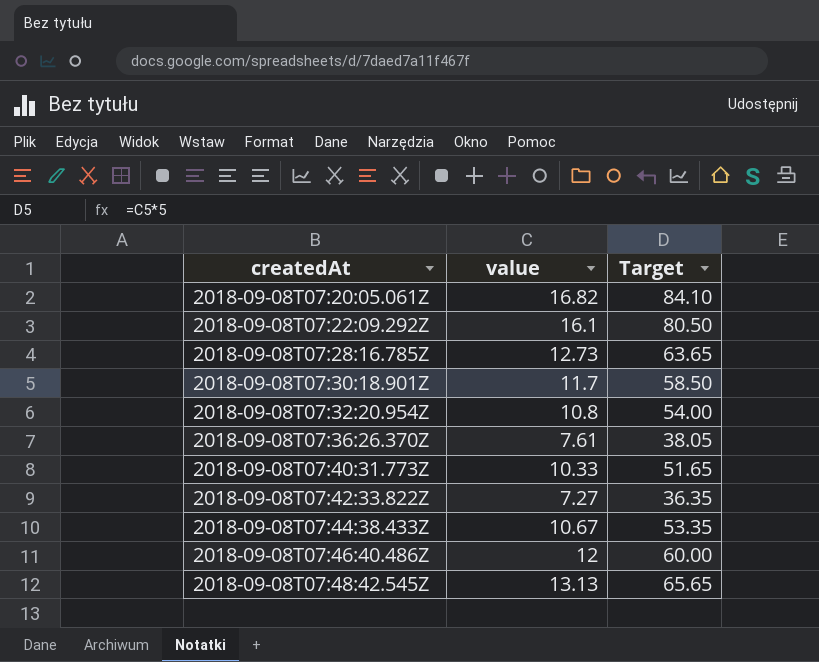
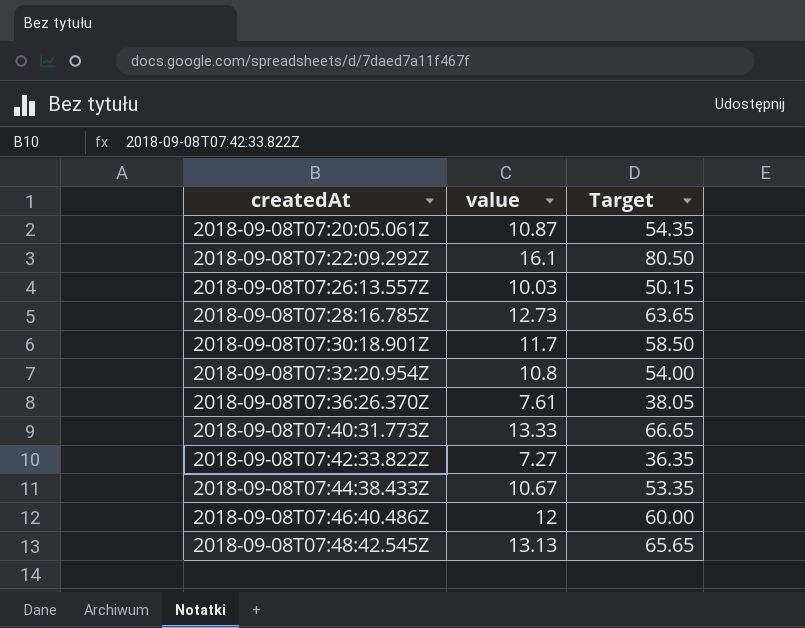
2018-09-08T07:20:05.061Z | value: 16.82 -> 10.87
2018-09-08T07:20:05.061Z | Target: 84.10 -> 54.35
row 2018-09-08T07:26:13.557Z: none -> 10.03 | 50.15
2018-09-08T07:40:31.773Z | value: 10.33 -> 13.33
2018-09-08T07:40:31.773Z | Target: 51.65 -> 66.65

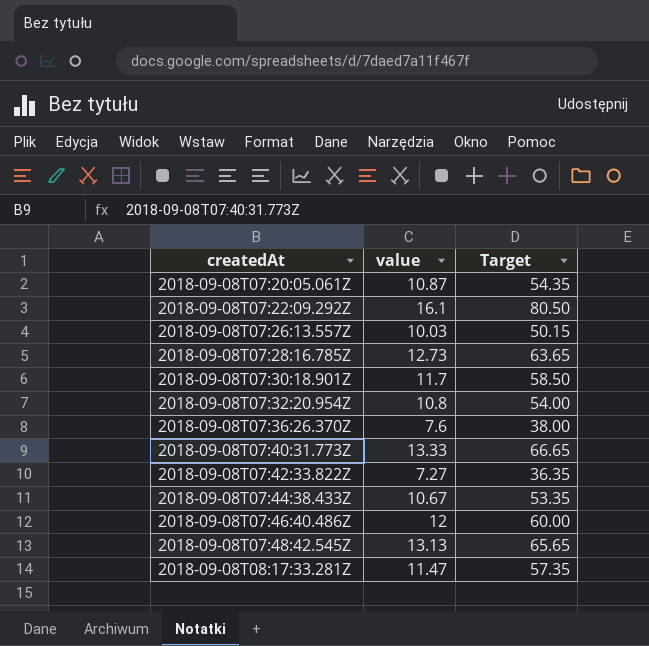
2018-09-08T07:36:26.370Z | value: 7.61 -> 7.6
2018-09-08T07:36:26.370Z | Target: 38.05 -> 38.00
row 2018-09-08T08:17:33.281Z: none -> 11.47 | 57.35

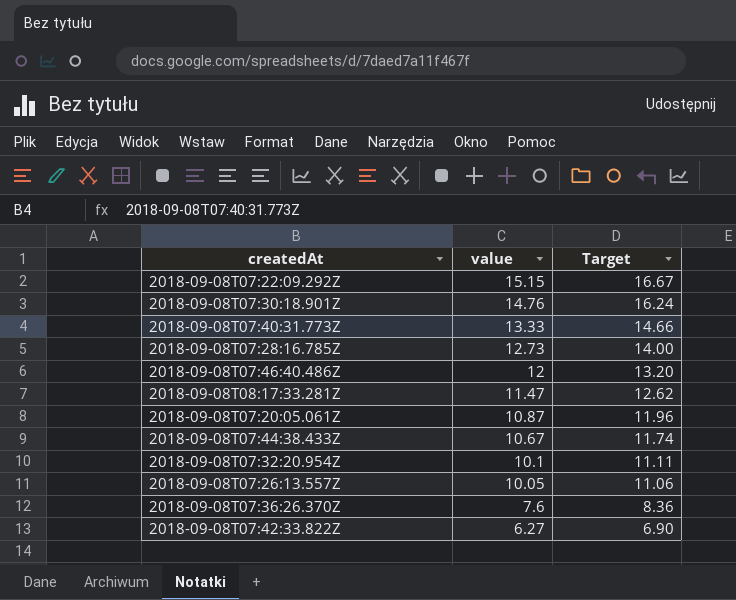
row order: createdAt ascending -> value descending
column Target | formula: [value] * 5 -> [value] * 1.1
row 2018-09-08T07:48:42.545Z: 13.13 | 65.65 -> none
2018-09-08T07:22:09.292Z | value: 16.1 -> 15.15
2018-09-08T07:30:18.901Z | value: 11.7 -> 14.76
2018-09-08T07:32:20.954Z | value: 10.8 -> 10.1
2018-09-08T07:26:13.557Z | value: 10.03 -> 10.05
2018-09-08T07:42:33.822Z | value: 7.27 -> 6.27

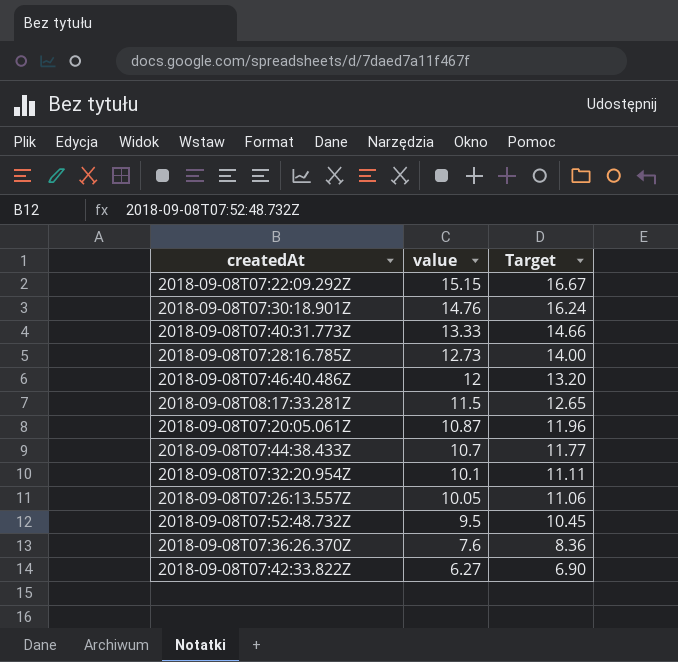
2018-09-08T08:17:33.281Z | value: 11.47 -> 11.5
2018-09-08T08:17:33.281Z | Target: 12.62 -> 12.65
2018-09-08T07:44:38.433Z | value: 10.67 -> 10.7
2018-09-08T07:44:38.433Z | Target: 11.74 -> 11.77
row 2018-09-08T07:52:48.732Z: none -> 9.5 | 10.45

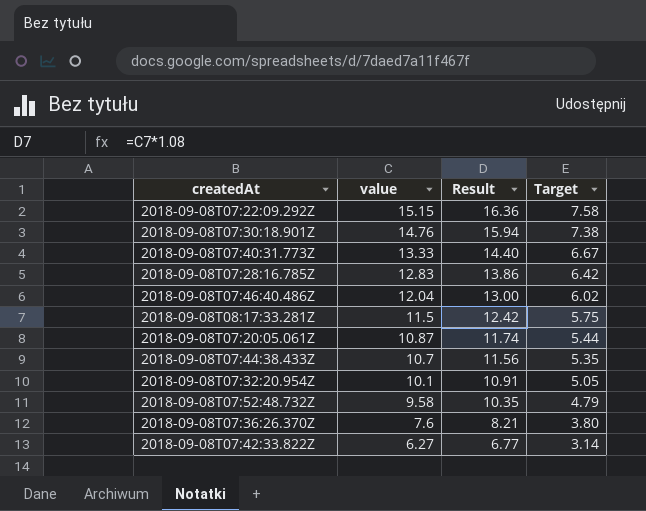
column Result | formula: none -> [value] * 1.08
column Target | formula: [value] * 1.1 -> [value] * 0.5
row 2018-09-08T07:26:13.557Z: 10.05 | 11.06 -> none
2018-09-08T07:28:16.785Z | value: 12.73 -> 12.83
2018-09-08T07:46:40.486Z | value: 12 -> 12.04
2018-09-08T07:52:48.732Z | value: 9.5 -> 9.58

